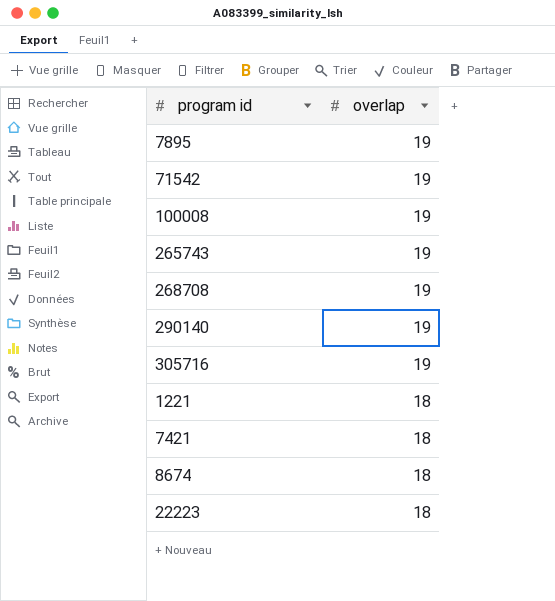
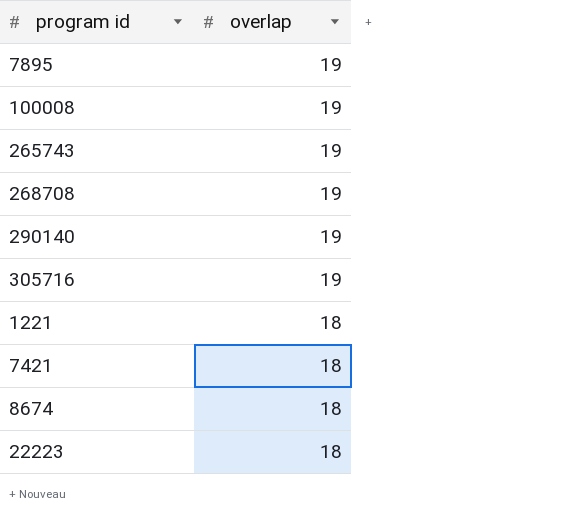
row 71542: 19 -> none

